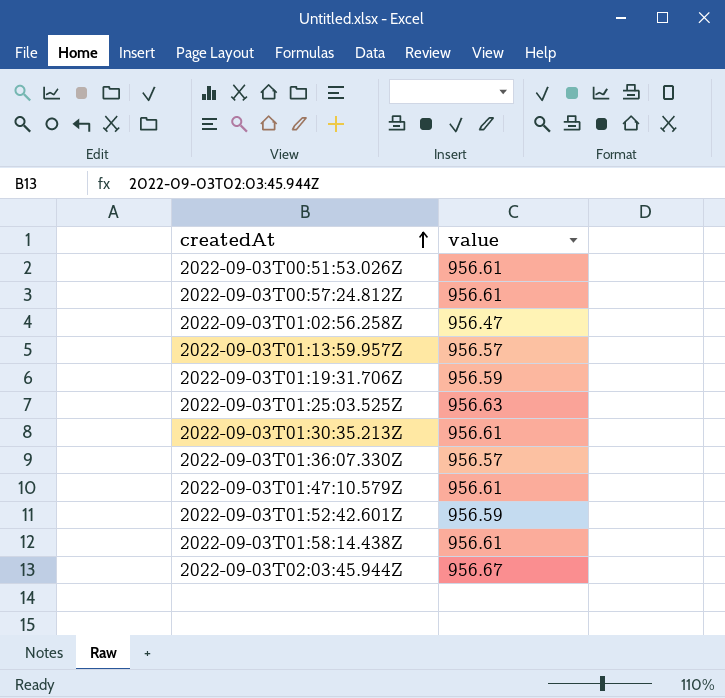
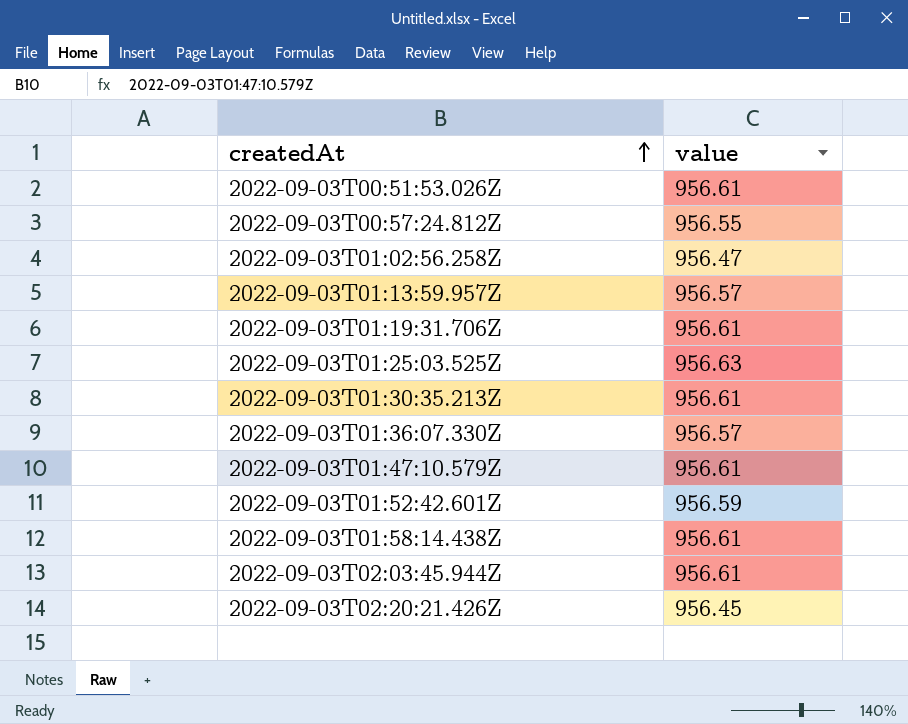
2022-09-03T00:57:24.812Z | value: 956.61 -> 956.55
2022-09-03T01:19:31.706Z | value: 956.59 -> 956.61
2022-09-03T02:03:45.944Z | value: 956.67 -> 956.61
row 2022-09-03T02:20:21.426Z: none -> 956.45

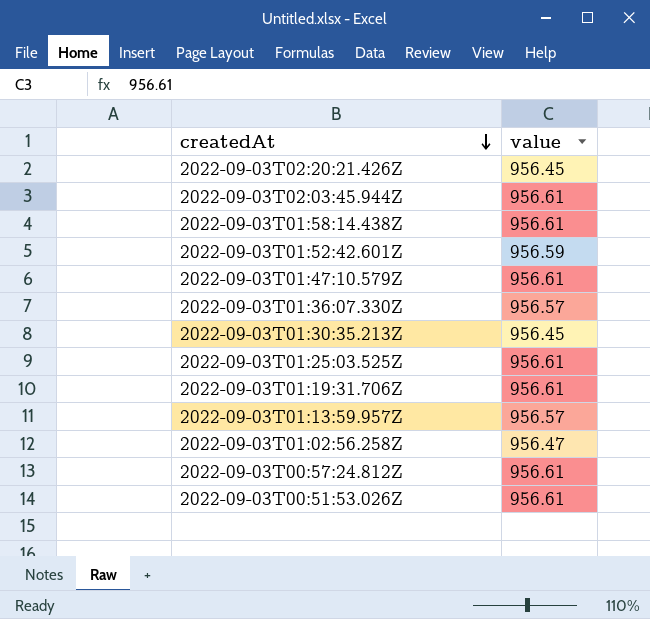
row order: createdAt ascending -> createdAt descending
2022-09-03T01:30:35.213Z | value: 956.61 -> 956.45
2022-09-03T01:25:03.525Z | value: 956.63 -> 956.61
2022-09-03T00:57:24.812Z | value: 956.55 -> 956.61

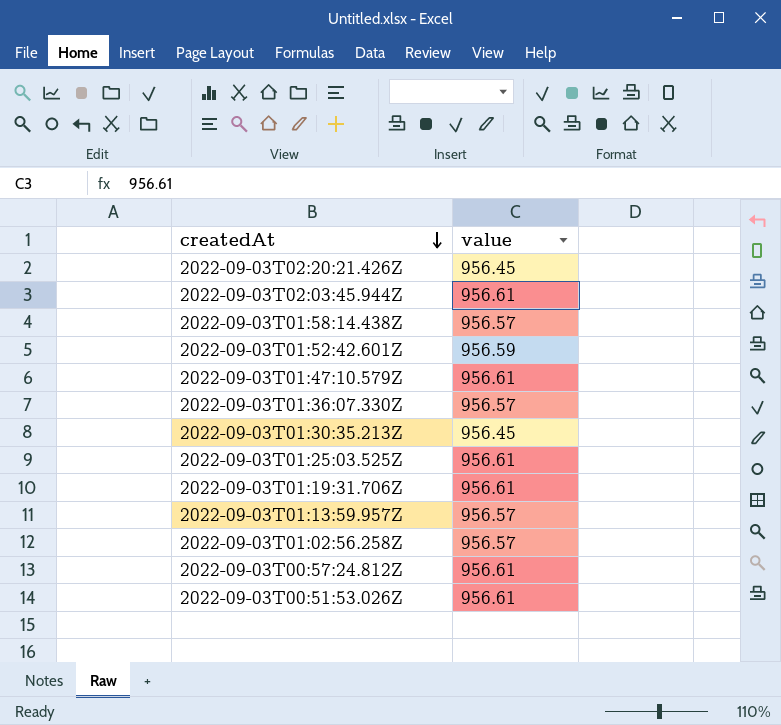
2022-09-03T01:58:14.438Z | value: 956.61 -> 956.57
2022-09-03T01:02:56.258Z | value: 956.47 -> 956.57

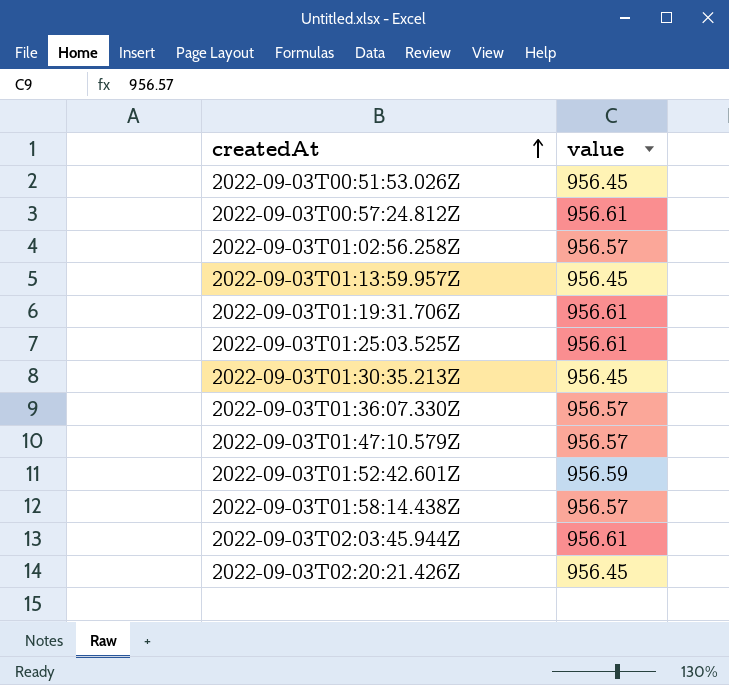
row order: createdAt descending -> createdAt ascending
2022-09-03T00:51:53.026Z | value: 956.61 -> 956.45
2022-09-03T01:13:59.957Z | value: 956.57 -> 956.45
2022-09-03T01:47:10.579Z | value: 956.61 -> 956.57

